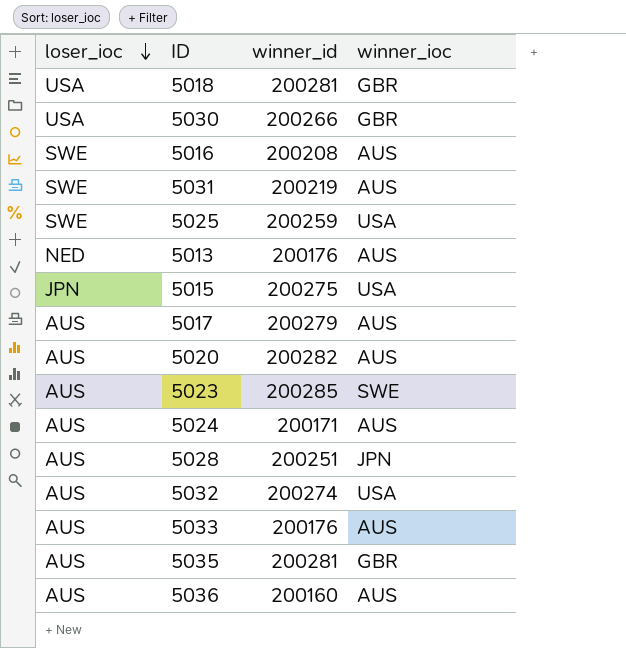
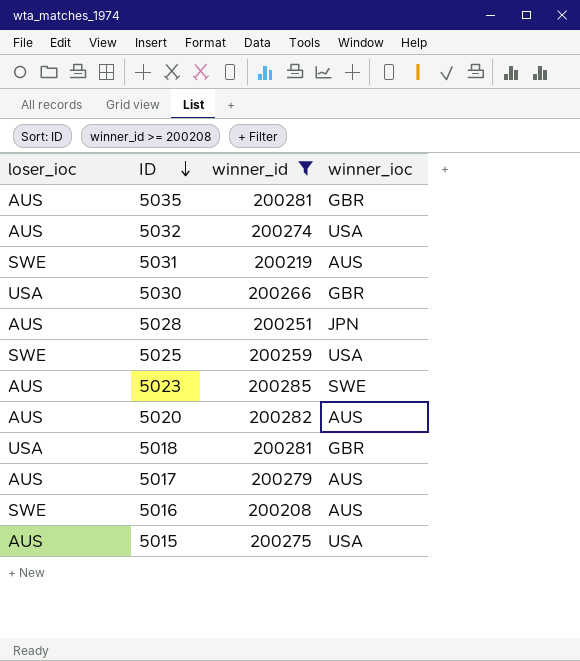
filter: none -> winner_id >= 200208
row order: loser_ioc descending -> ID descending
5015 | loser_ioc: JPN -> AUS

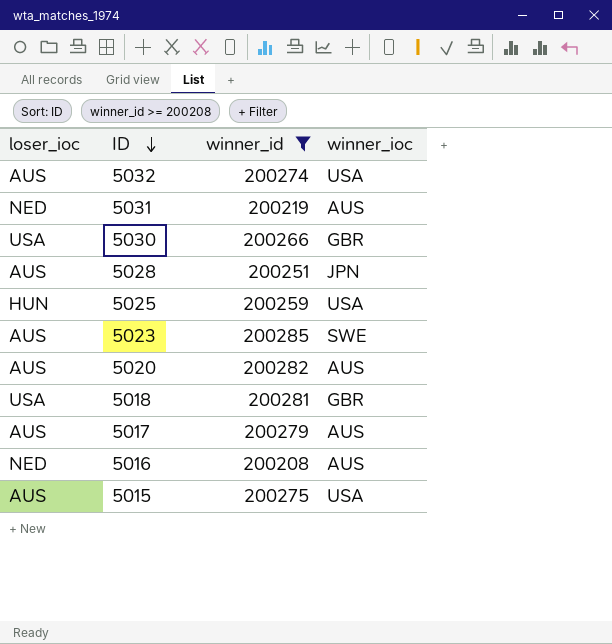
row 5035: AUS | 200281 | GBR -> none
5031 | loser_ioc: SWE -> NED
5025 | loser_ioc: SWE -> HUN
5016 | loser_ioc: SWE -> NED

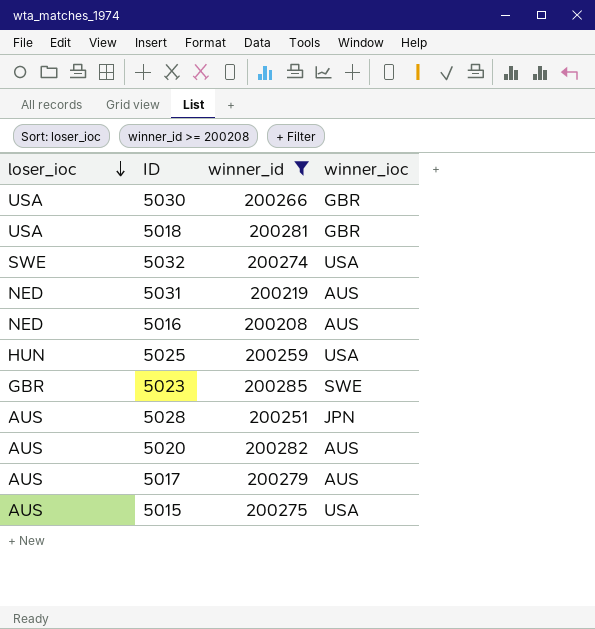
row order: ID descending -> loser_ioc descending
5032 | loser_ioc: AUS -> SWE
5023 | loser_ioc: AUS -> GBR

